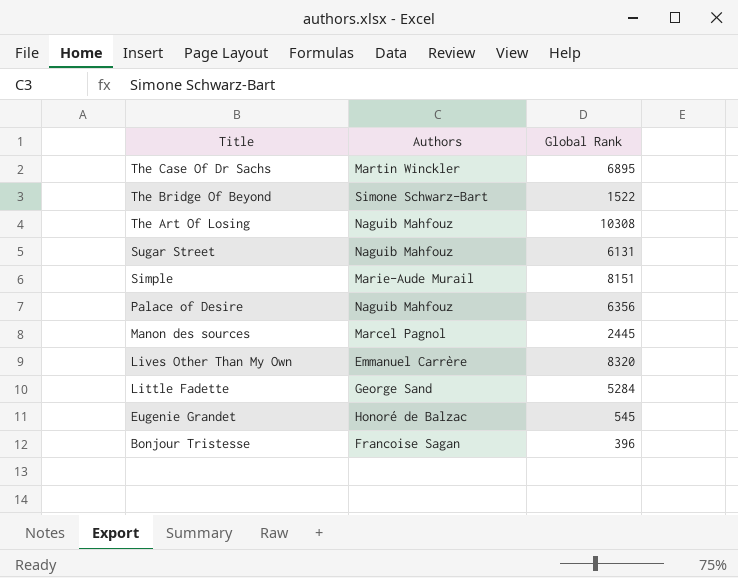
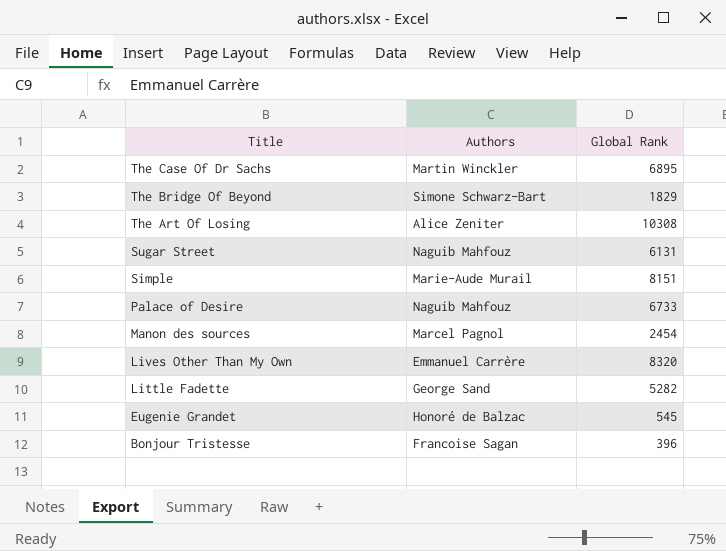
The Bridge Of Beyond | Global Rank: 1522 -> 1829
The Art Of Losing | Authors: Naguib Mahfouz -> Alice Zeniter
Palace of Desire | Global Rank: 6356 -> 6733
Manon des sources | Global Rank: 2445 -> 2454
Little Fadette | Global Rank: 5284 -> 5282

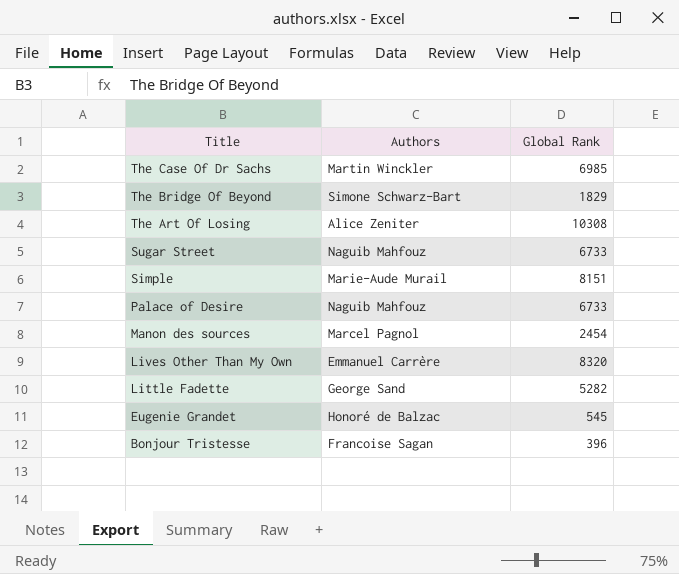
The Case Of Dr Sachs | Global Rank: 6895 -> 6985
Sugar Street | Global Rank: 6131 -> 6733

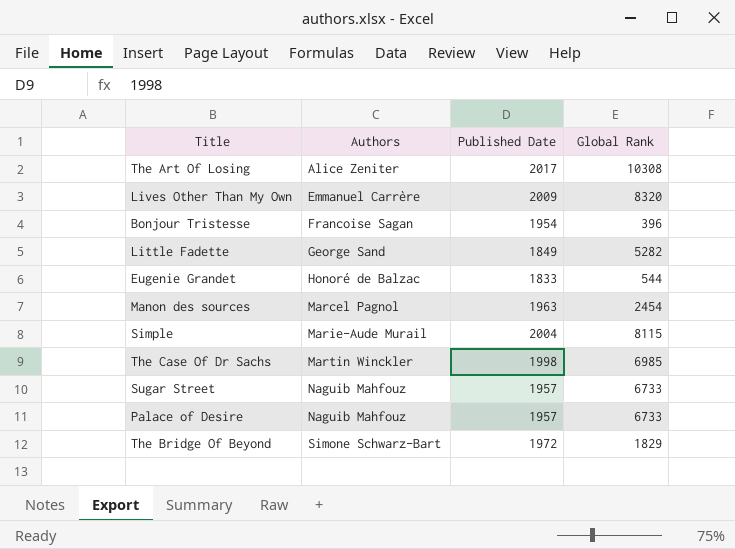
row order: Title descending -> Authors ascending
column Published Date | position: none -> 3
Eugenie Grandet | Global Rank: 545 -> 544
Simple | Global Rank: 8151 -> 8115

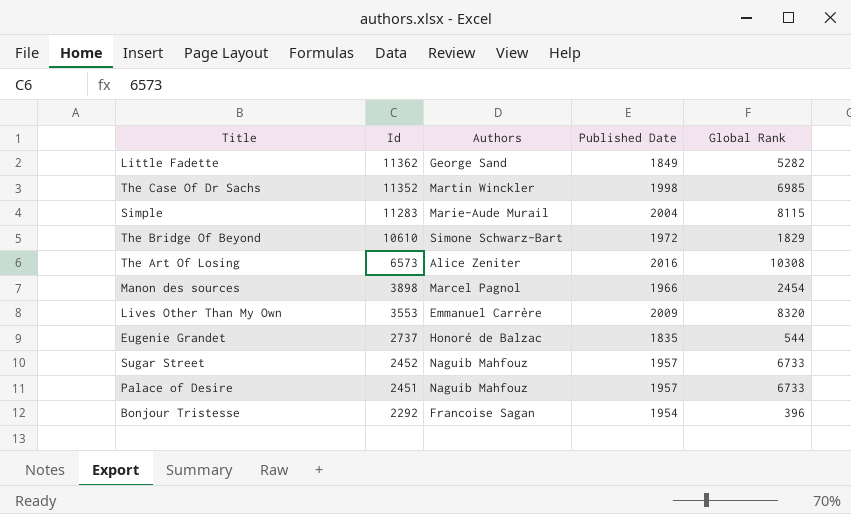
row order: Authors ascending -> Id descending
column Id | position: none -> 2
The Art Of Losing | Published Date: 2017 -> 2016
Manon des sources | Published Date: 1963 -> 1966
Eugenie Grandet | Published Date: 1833 -> 1835

